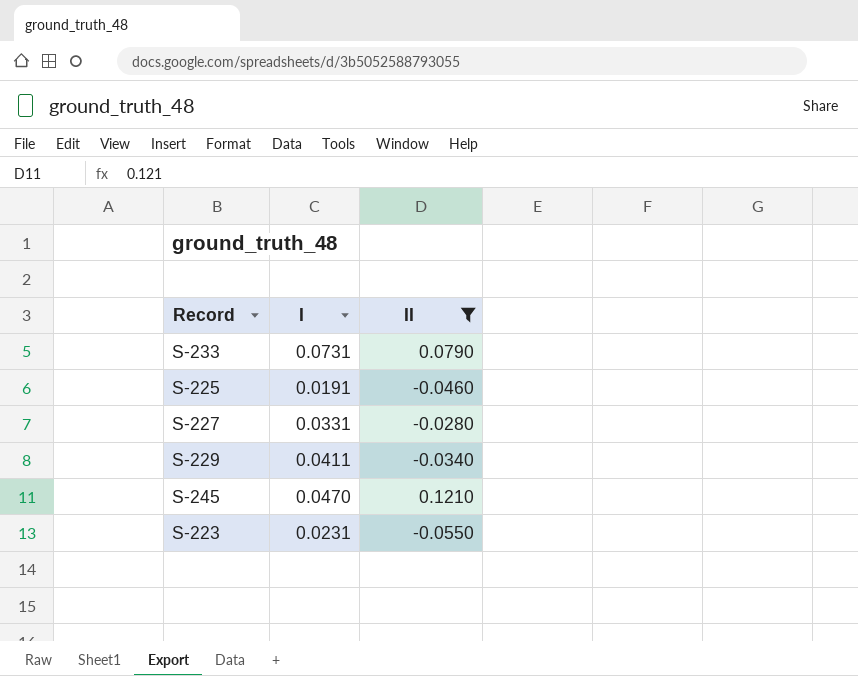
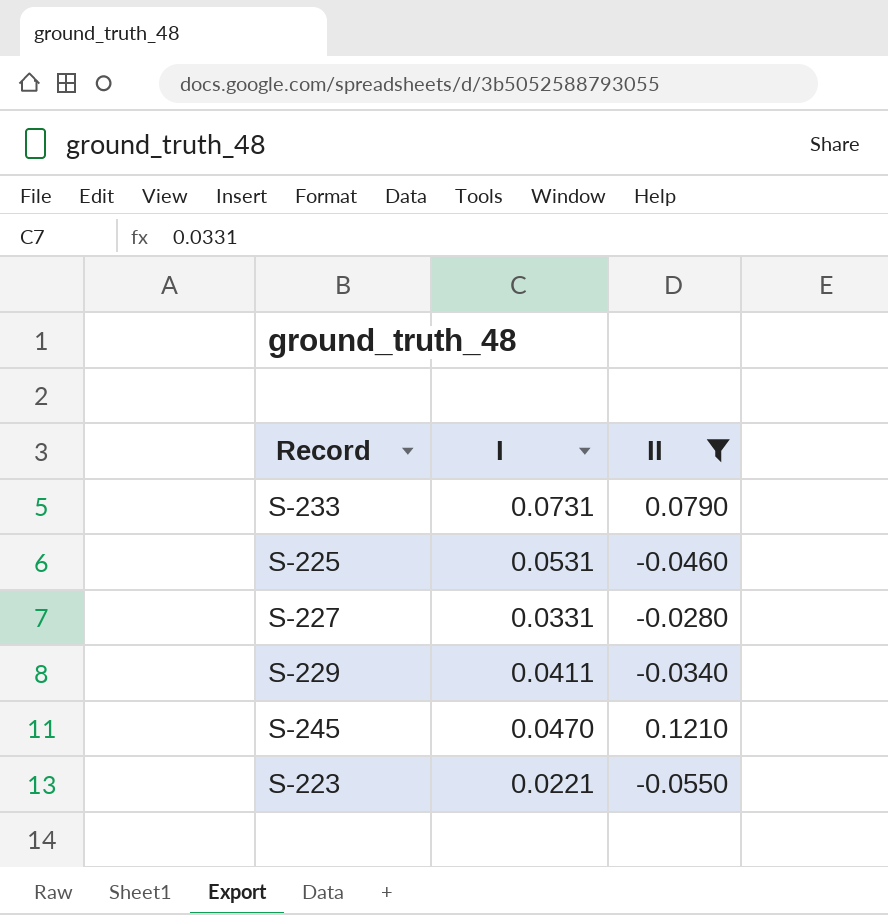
S-225 | I: 0.0191 -> 0.0531
S-223 | I: 0.0231 -> 0.0221

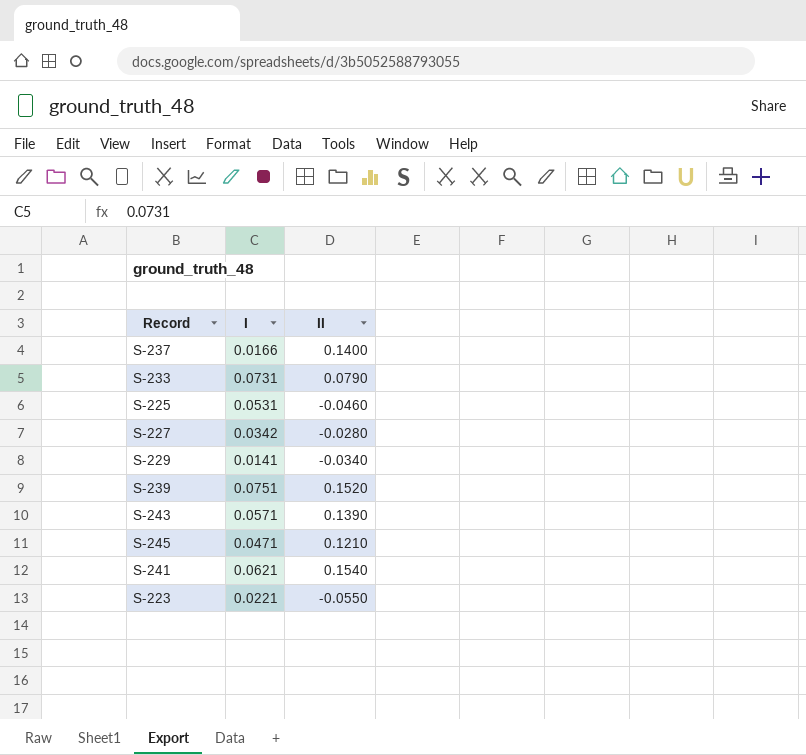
filter: II <= 0.1210 -> none
S-227 | I: 0.0331 -> 0.0342
S-229 | I: 0.0411 -> 0.0141
S-245 | I: 0.0470 -> 0.0471

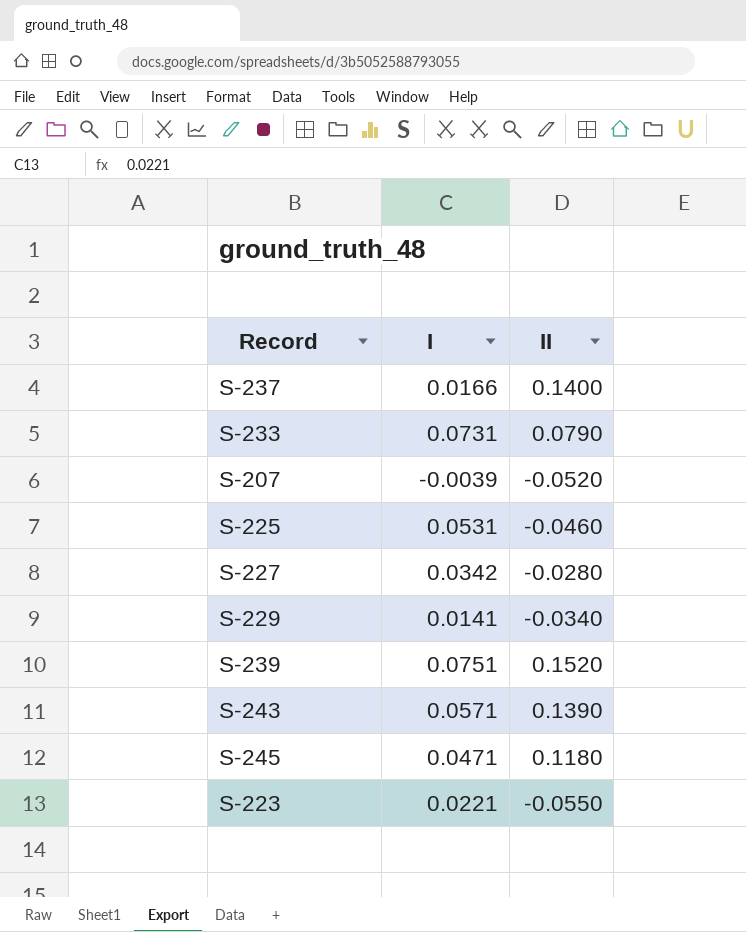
row S-241: 0.0621 | 0.1540 -> none
row S-207: none -> -0.0039 | -0.0520
S-245 | II: 0.1210 -> 0.1180

